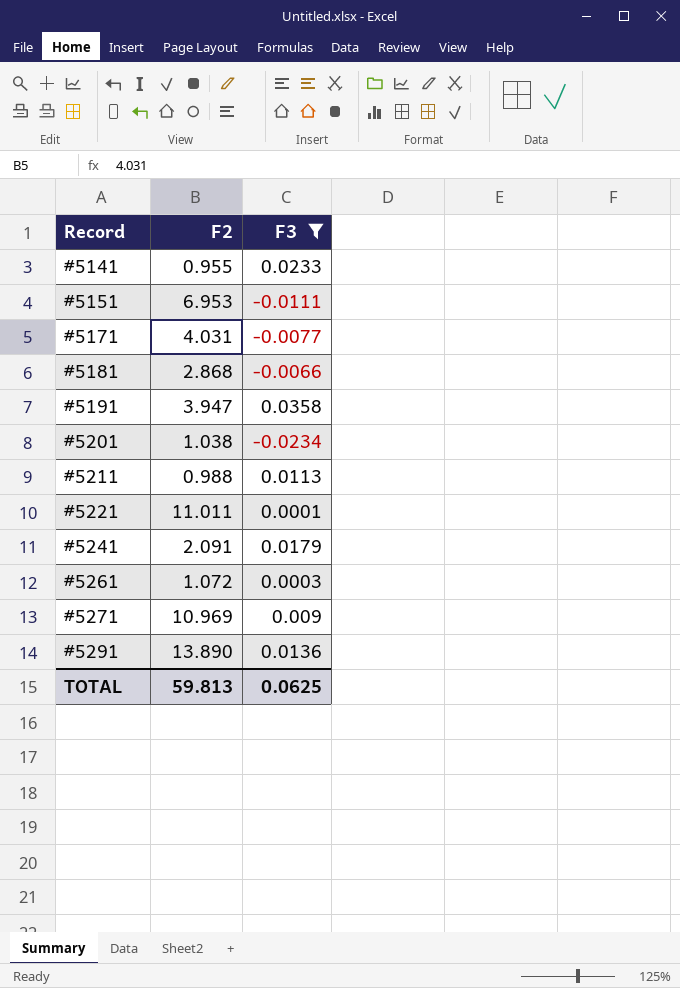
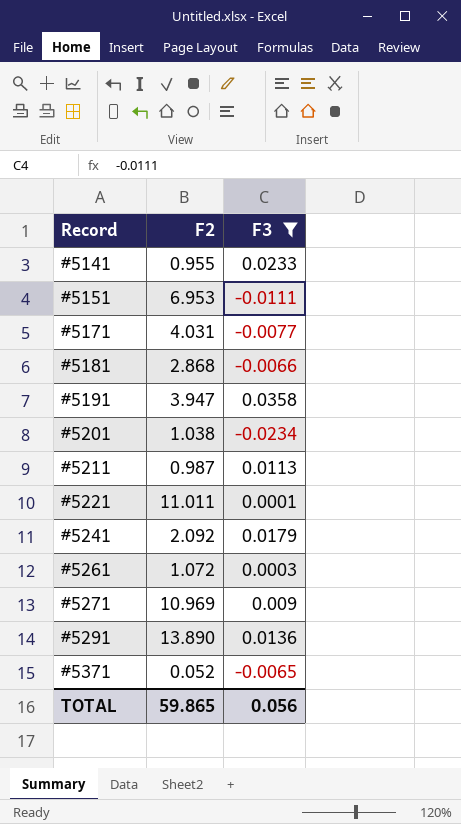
#5211 | F2: 0.988 -> 0.987
#5241 | F2: 2.091 -> 2.092
row #5371: none -> 0.052 | -0.0065
TOTAL | F2: 59.813 -> 59.865
TOTAL | F3: 0.0625 -> 0.056

